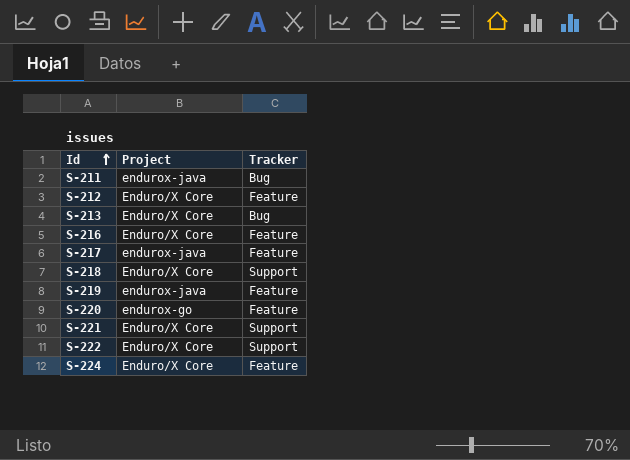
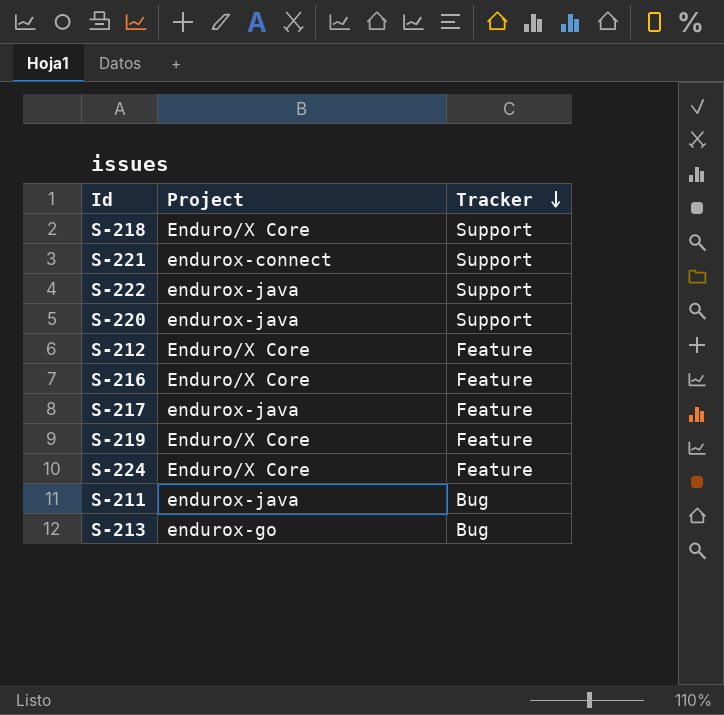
row order: Id ascending -> Tracker descending
S-221 | Project: Enduro/X Core -> endurox-connect
S-222 | Project: Enduro/X Core -> endurox-java
S-220 | Project: endurox-go -> endurox-java
S-220 | Tracker: Feature -> Support
S-219 | Project: endurox-java -> Enduro/X Core
S-213 | Project: Enduro/X Core -> endurox-go

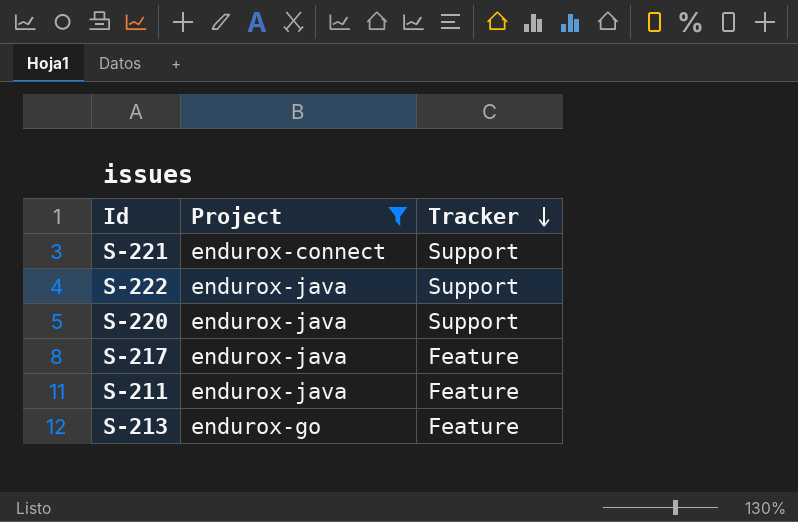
filter: none -> Project != Enduro/X Core
S-211 | Tracker: Bug -> Feature
S-213 | Tracker: Bug -> Feature

